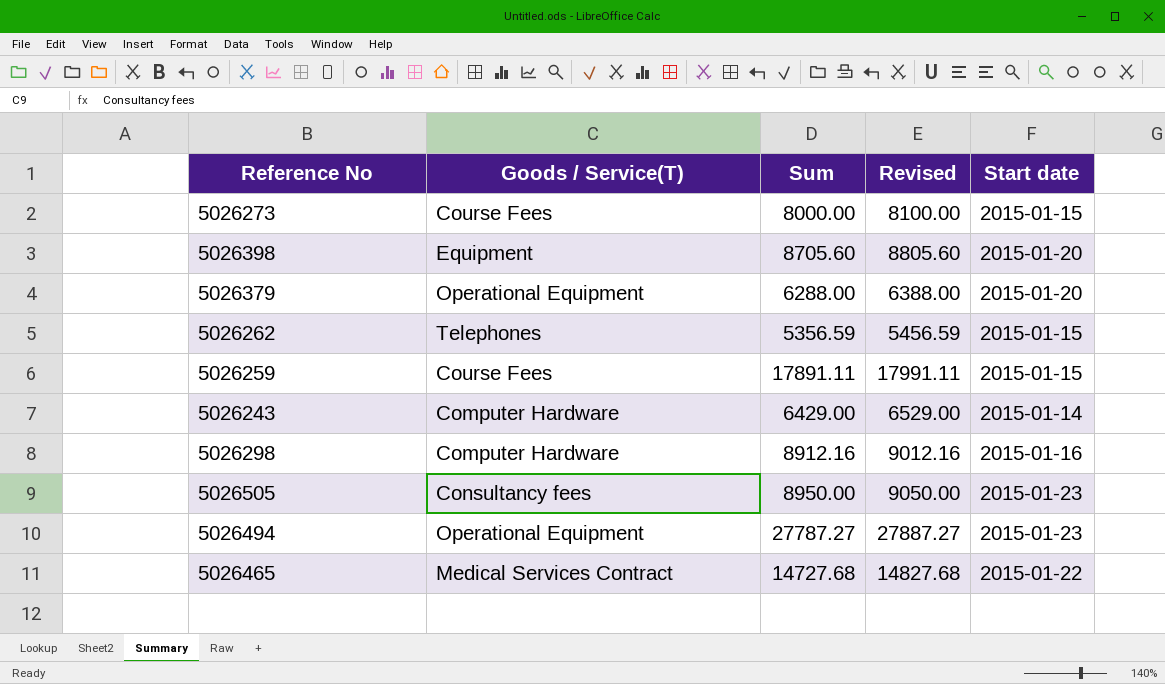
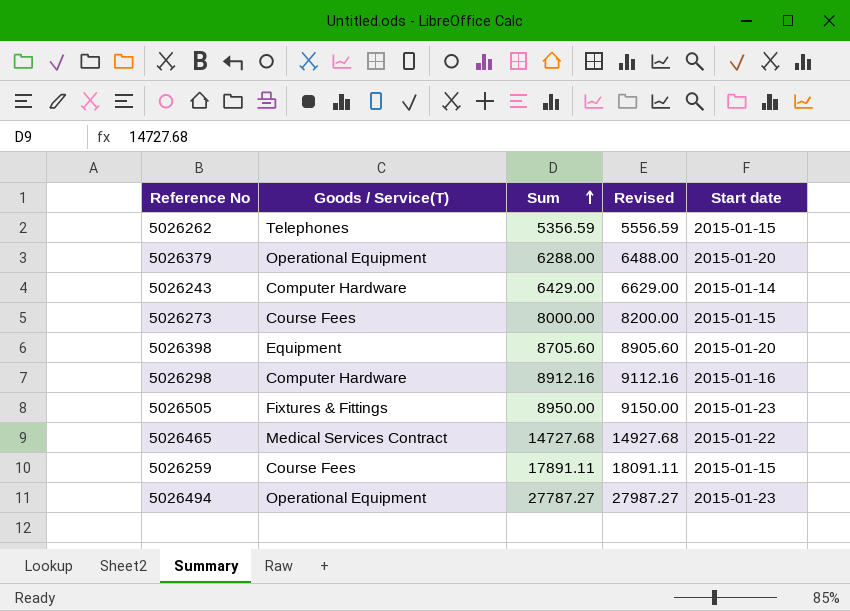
row order: none -> Sum ascending
column Revised | formula: [Sum] + 100 -> [Sum] + 200
5026505 | Goods / Service(T): Consultancy fees -> Fixtures & Fittings

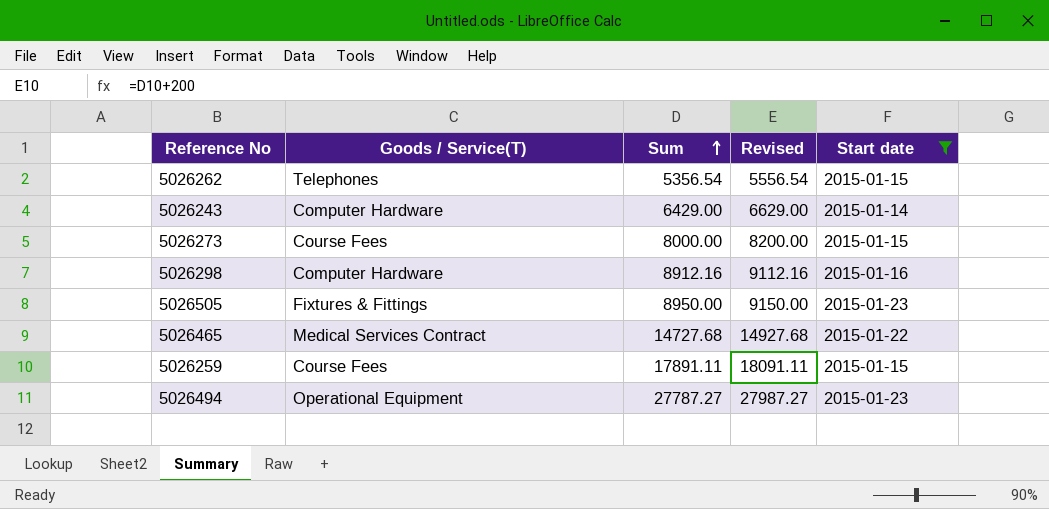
filter: none -> Start date != 2015-01-20
5026262 | Sum: 5356.59 -> 5356.54
5026262 | Revised: 5556.59 -> 5556.54

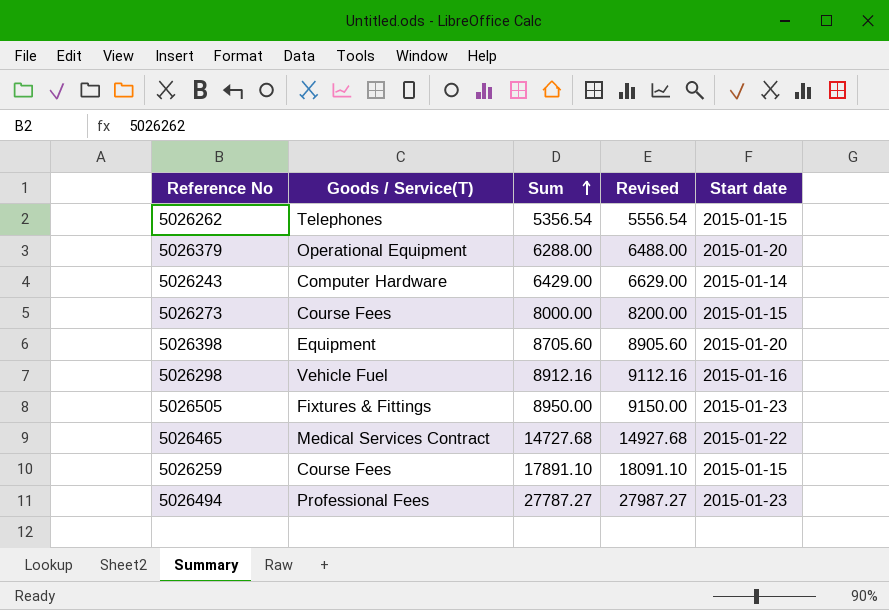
filter: Start date != 2015-01-20 -> none
5026298 | Goods / Service(T): Computer Hardware -> Vehicle Fuel
5026259 | Sum: 17891.11 -> 17891.10
5026259 | Revised: 18091.11 -> 18091.10
5026494 | Goods / Service(T): Operational Equipment -> Professional Fees

